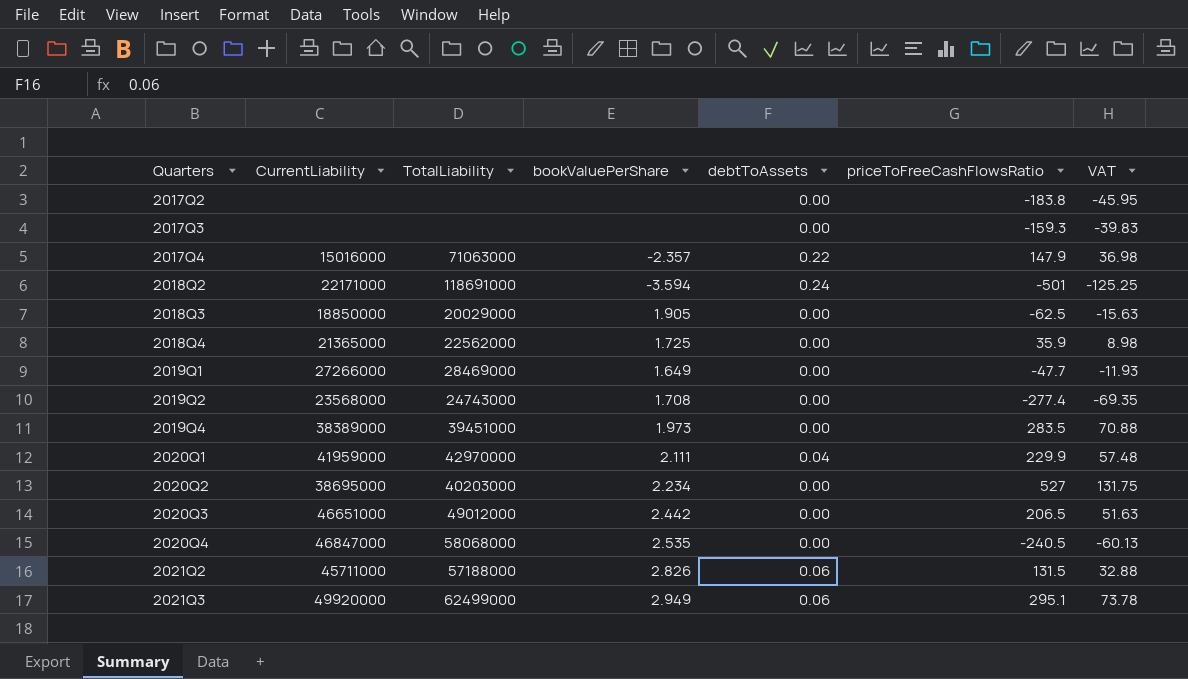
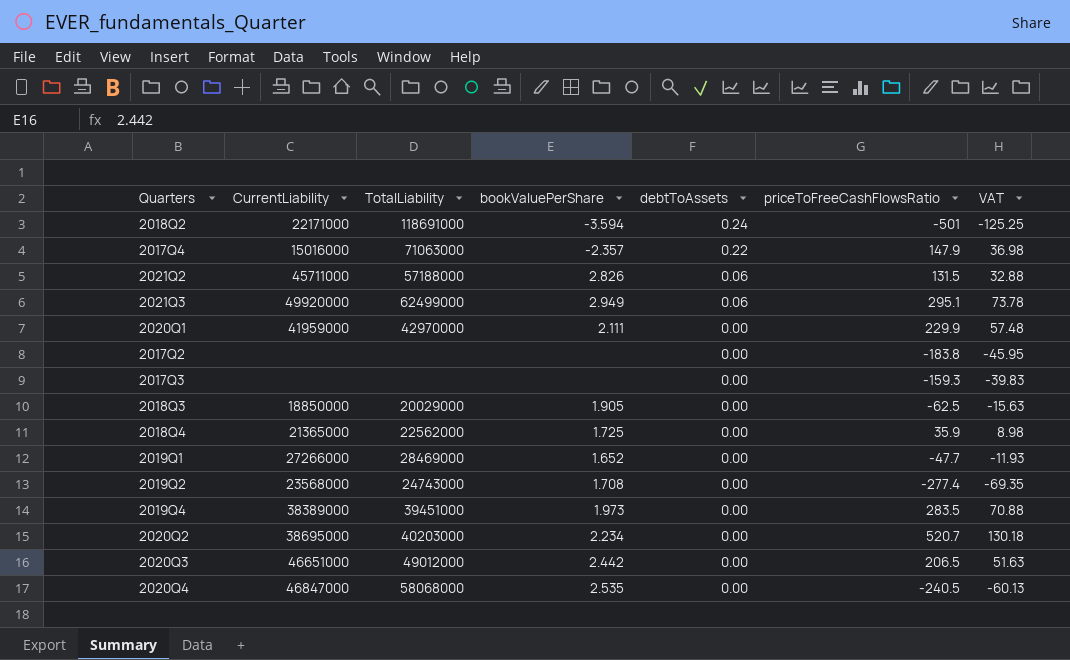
row order: Quarters ascending -> debtToAssets descending
2020Q1 | debtToAssets: 0.04 -> 0.00
2019Q1 | bookValuePerShare: 1.649 -> 1.652
2020Q2 | priceToFreeCashFlowsRatio: 527 -> 520.7
2020Q2 | VAT: 131.75 -> 130.18

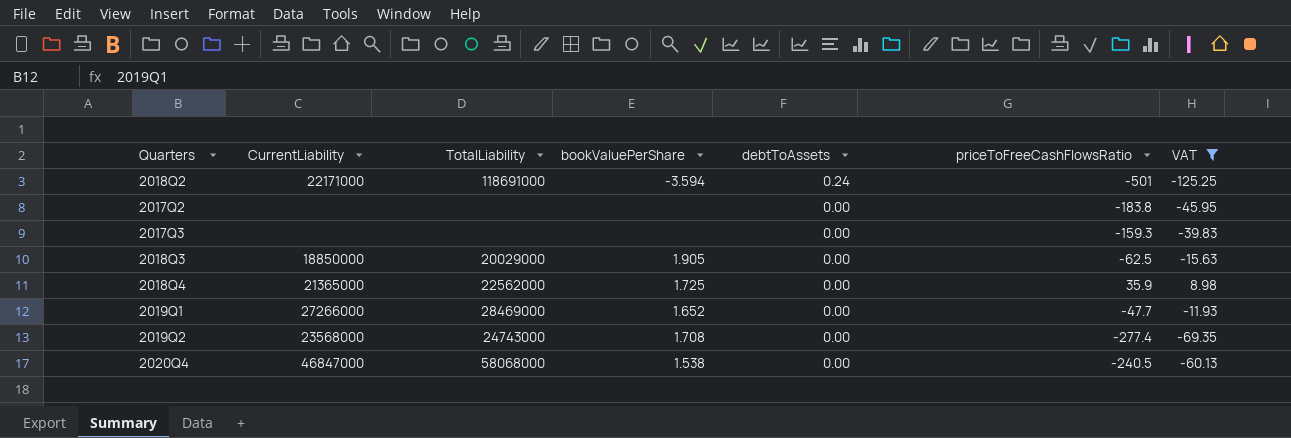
filter: none -> VAT <= 8.98
2020Q4 | bookValuePerShare: 2.535 -> 1.538

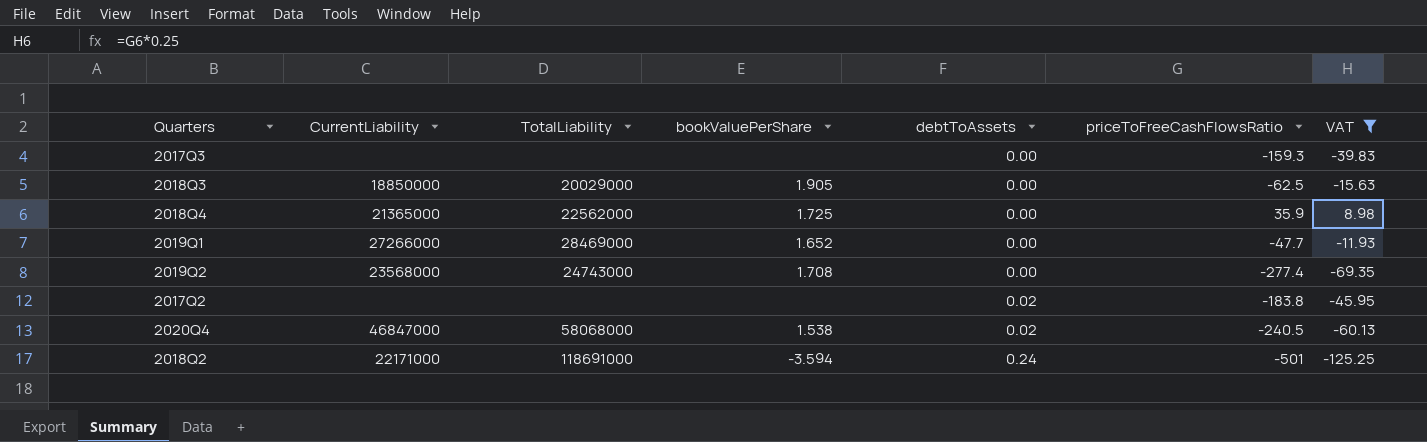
row order: debtToAssets descending -> debtToAssets ascending
2017Q2 | debtToAssets: 0.00 -> 0.02
2020Q4 | debtToAssets: 0.00 -> 0.02

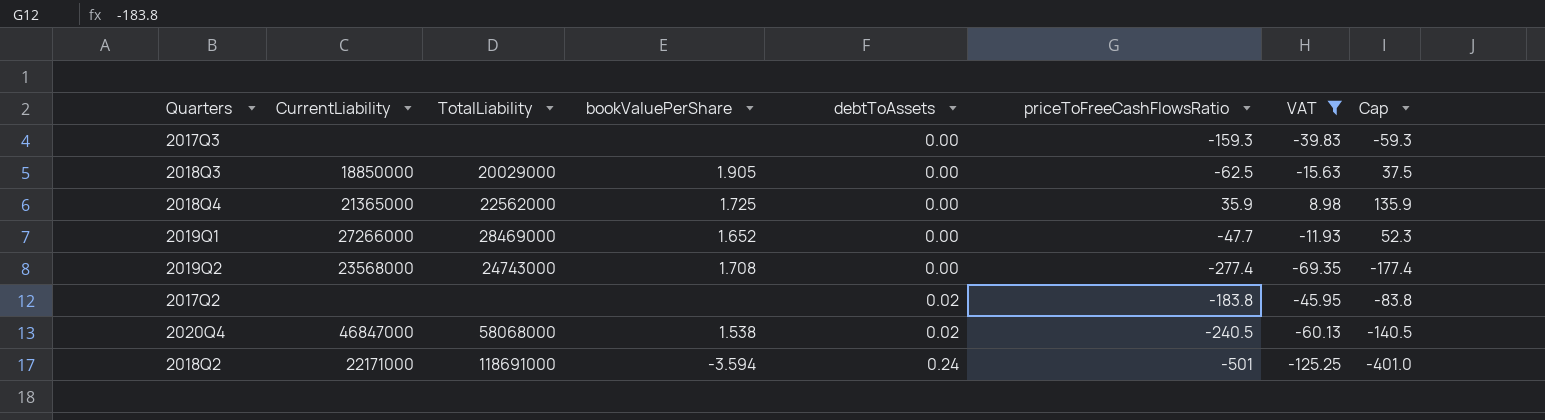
column Cap | formula: none -> [priceToFreeCashFlowsRatio] + 100

